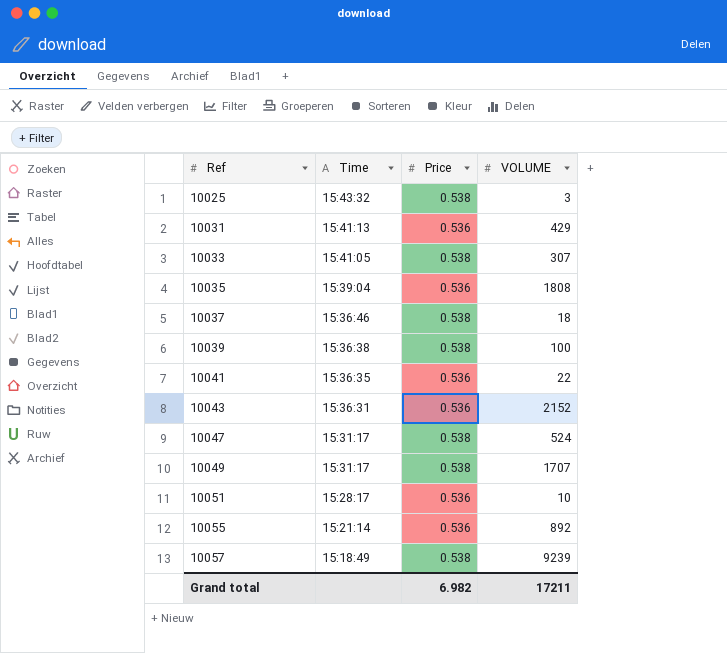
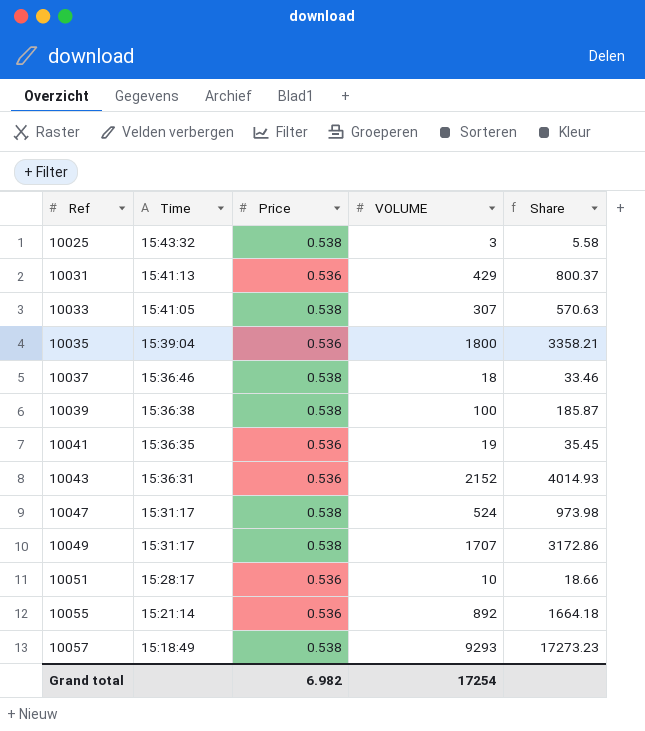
column Share | formula: none -> [VOLUME] / [Price]
10035 | VOLUME: 1808 -> 1800
10041 | VOLUME: 22 -> 19
10057 | VOLUME: 9239 -> 9293
Grand total | VOLUME: 17211 -> 17254

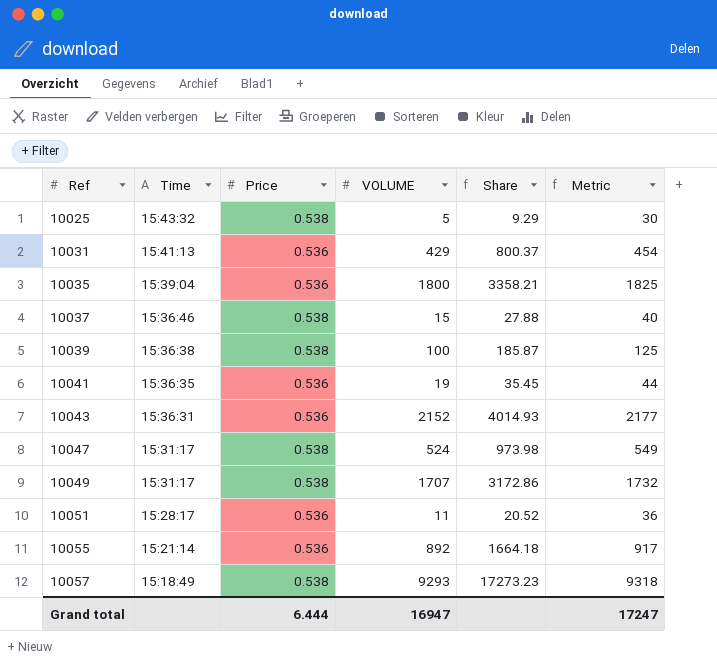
column Metric | formula: none -> [VOLUME] + 25
row 10033: 15:41:05 | 0.538 | 307 | 570.63 -> none
10025 | VOLUME: 3 -> 5
10025 | Share: 5.58 -> 9.29
10037 | VOLUME: 18 -> 15
10037 | Share: 33.46 -> 27.88
10051 | VOLUME: 10 -> 11
10051 | Share: 18.66 -> 20.52
Grand total | Price: 6.982 -> 6.444
Grand total | VOLUME: 17254 -> 16947

